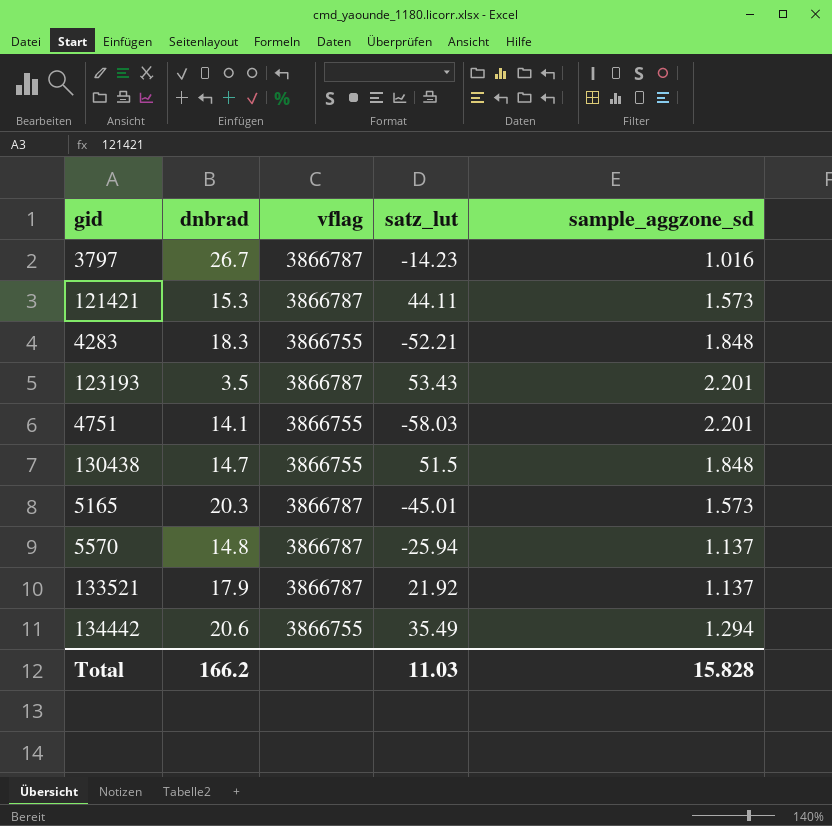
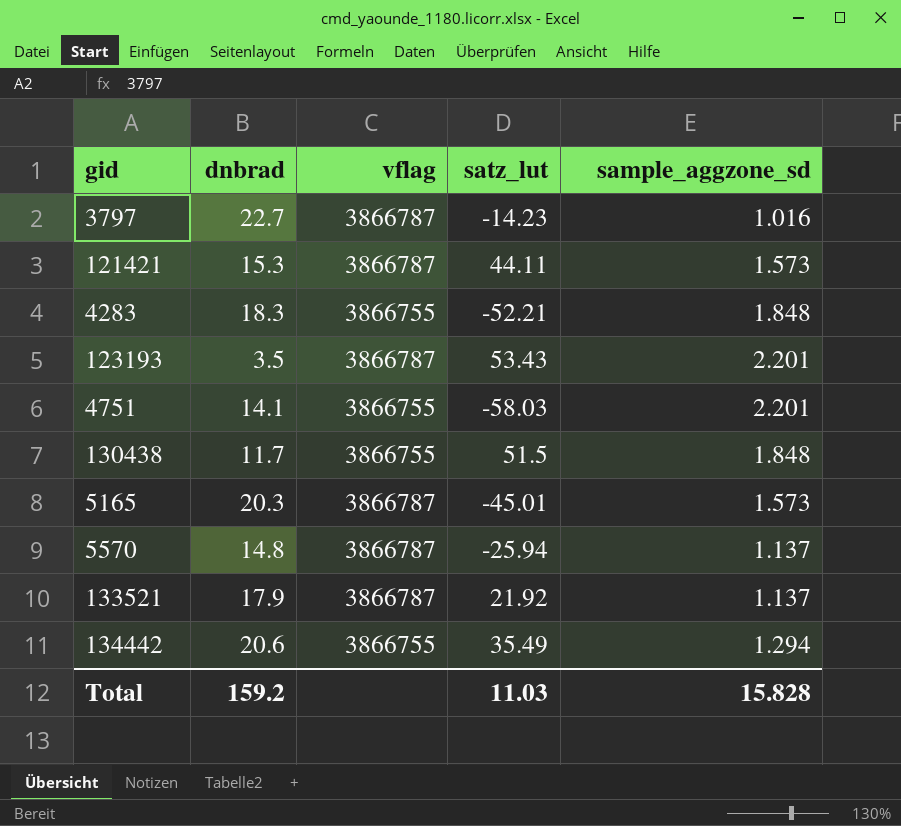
3797 | dnbrad: 26.7 -> 22.7
130438 | dnbrad: 14.7 -> 11.7
Total | dnbrad: 166.2 -> 159.2

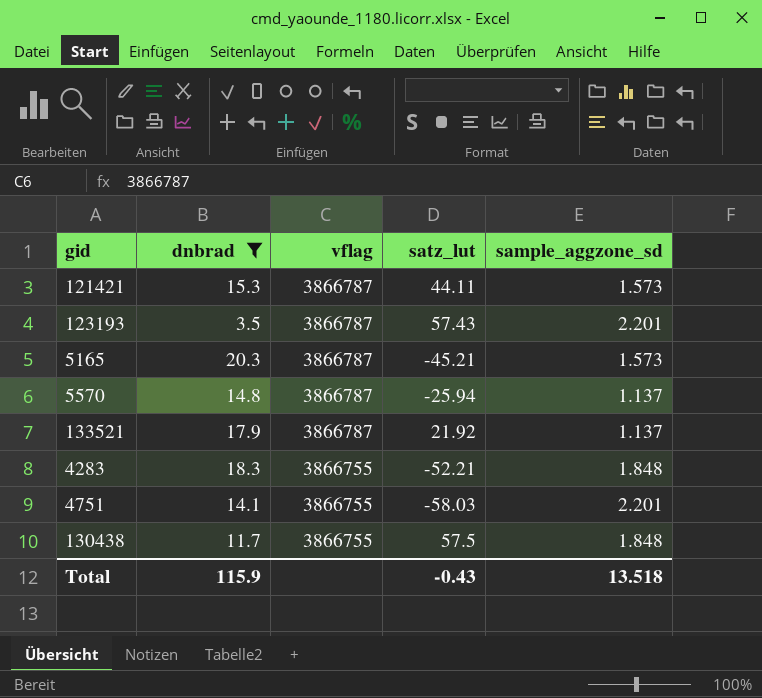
filter: none -> dnbrad <= 20.3
row order: none -> vflag descending
123193 | satz_lut: 53.43 -> 57.43
5165 | satz_lut: -45.01 -> -45.21
130438 | satz_lut: 51.5 -> 57.5
Total | dnbrad: 159.2 -> 115.9
Total | satz_lut: 11.03 -> -0.43
Total | sample_aggzone_sd: 15.828 -> 13.518

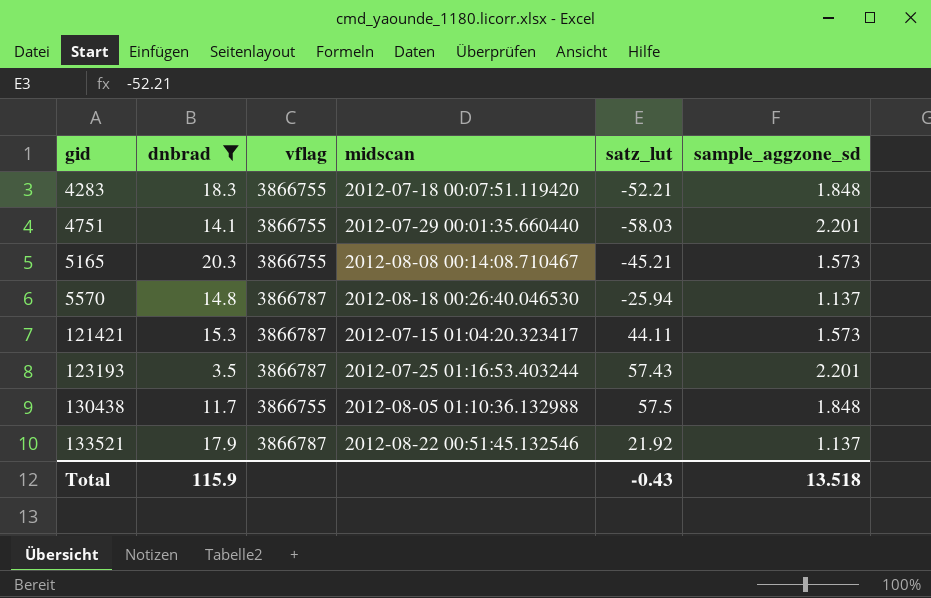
row order: vflag descending -> gid ascending
column midscan | position: none -> 4
5165 | vflag: 3866787 -> 3866755

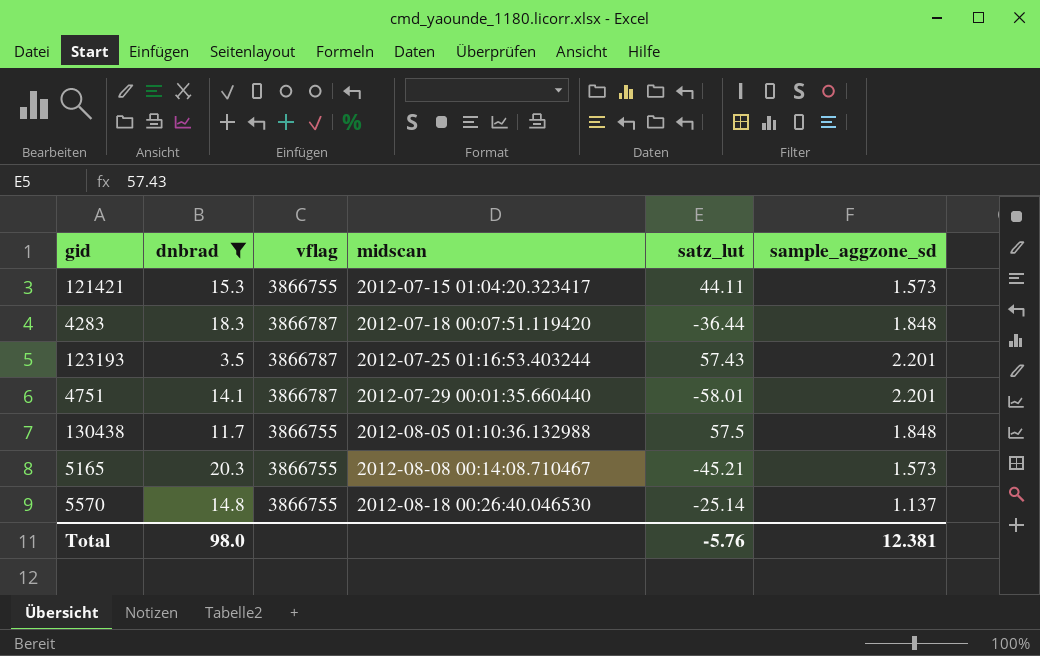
row order: gid ascending -> midscan ascending
row 133521: 17.9 | 3866787 | 2012-08-22 00:51:45.132546 | 21.92 | 1.137 -> none
121421 | vflag: 3866787 -> 3866755
4283 | vflag: 3866755 -> 3866787
4283 | satz_lut: -52.21 -> -36.44
4751 | vflag: 3866755 -> 3866787
4751 | satz_lut: -58.03 -> -58.01
5570 | vflag: 3866787 -> 3866755
5570 | satz_lut: -25.94 -> -25.14
Total | dnbrad: 115.9 -> 98.0
Total | satz_lut: -0.43 -> -5.76
Total | sample_aggzone_sd: 13.518 -> 12.381

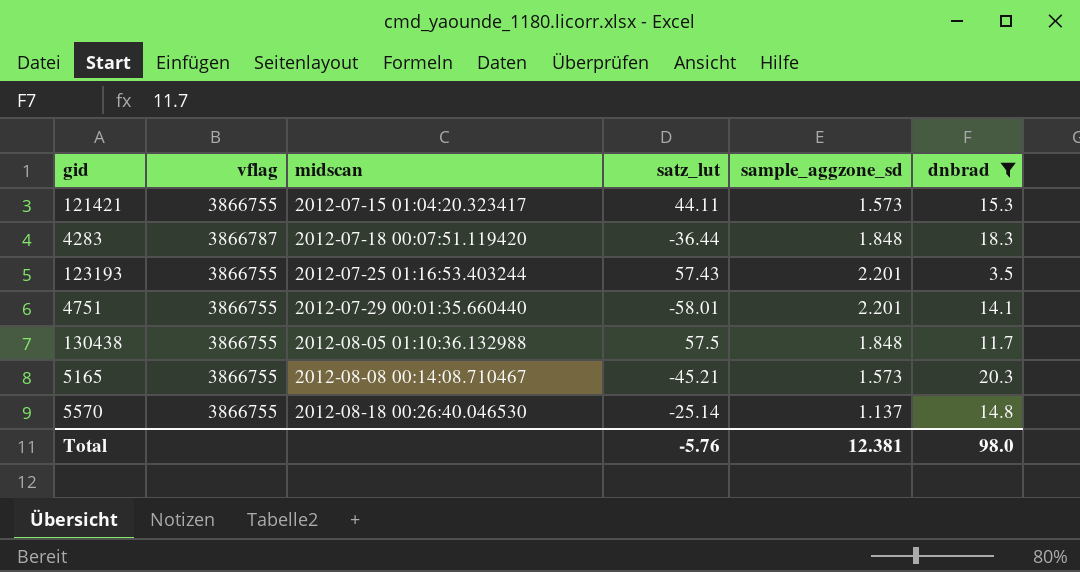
column dnbrad | position: 2 -> 6
123193 | vflag: 3866787 -> 3866755
4751 | vflag: 3866787 -> 3866755

